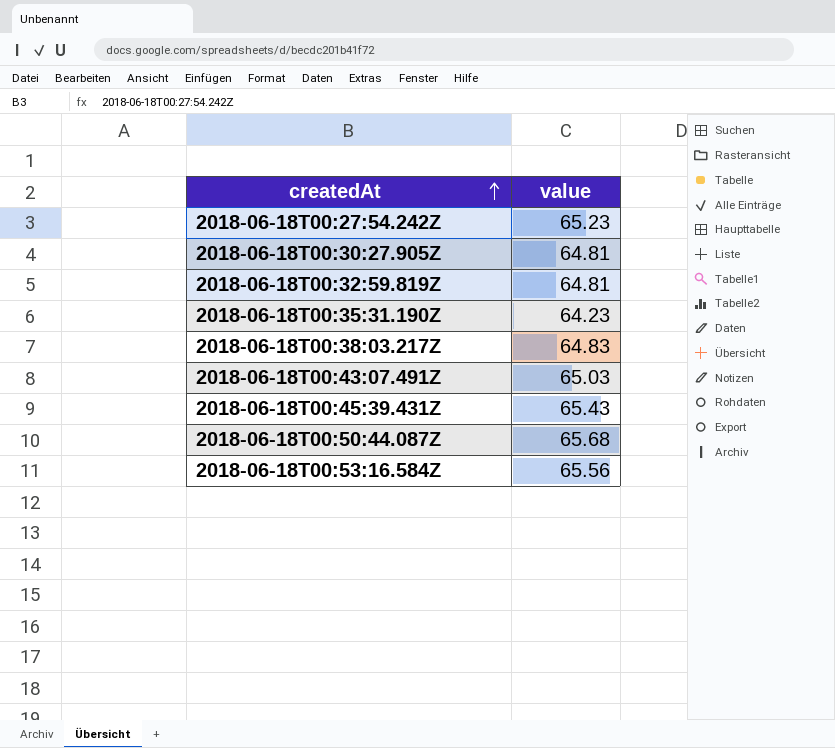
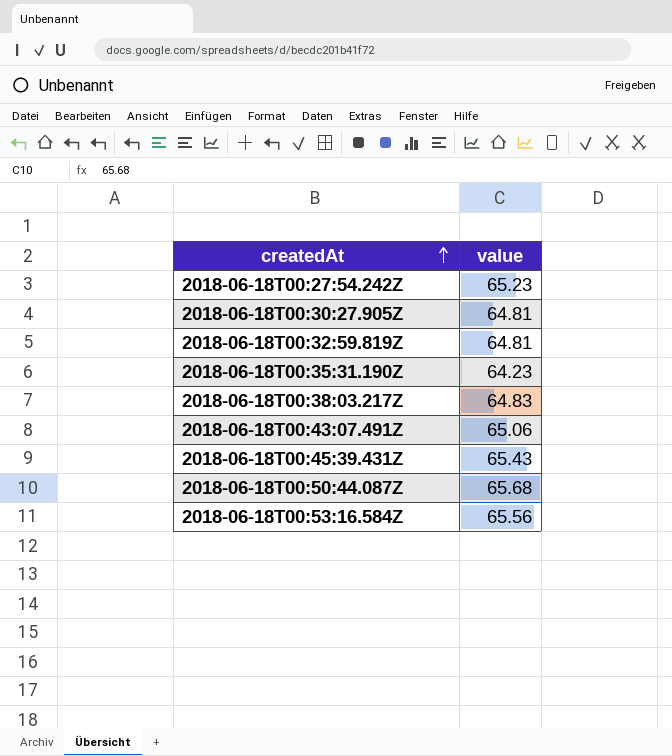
2018-06-18T00:43:07.491Z | value: 65.03 -> 65.06

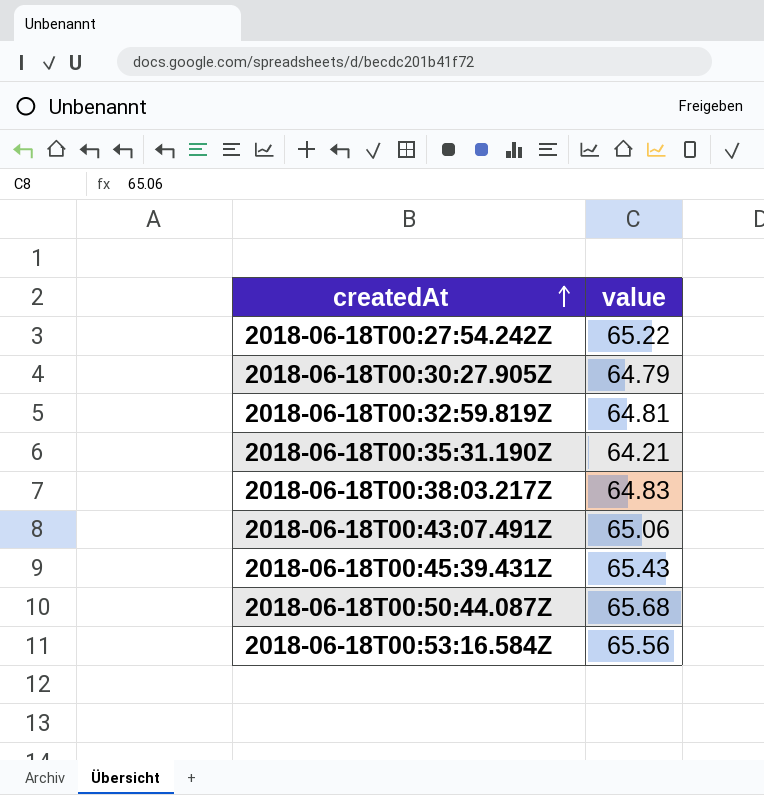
2018-06-18T00:27:54.242Z | value: 65.23 -> 65.22
2018-06-18T00:30:27.905Z | value: 64.81 -> 64.79
2018-06-18T00:35:31.190Z | value: 64.23 -> 64.21

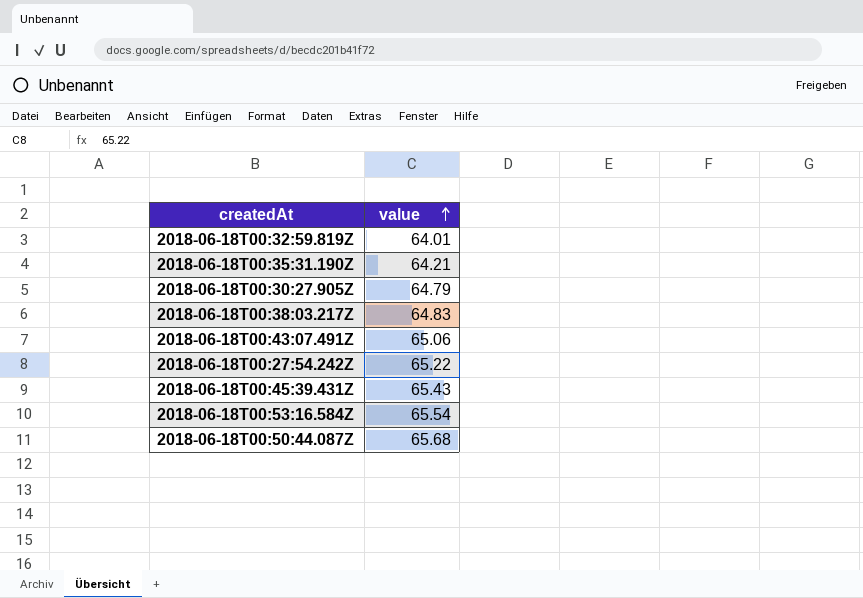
row order: createdAt ascending -> value ascending
2018-06-18T00:32:59.819Z | value: 64.81 -> 64.01
2018-06-18T00:53:16.584Z | value: 65.56 -> 65.54

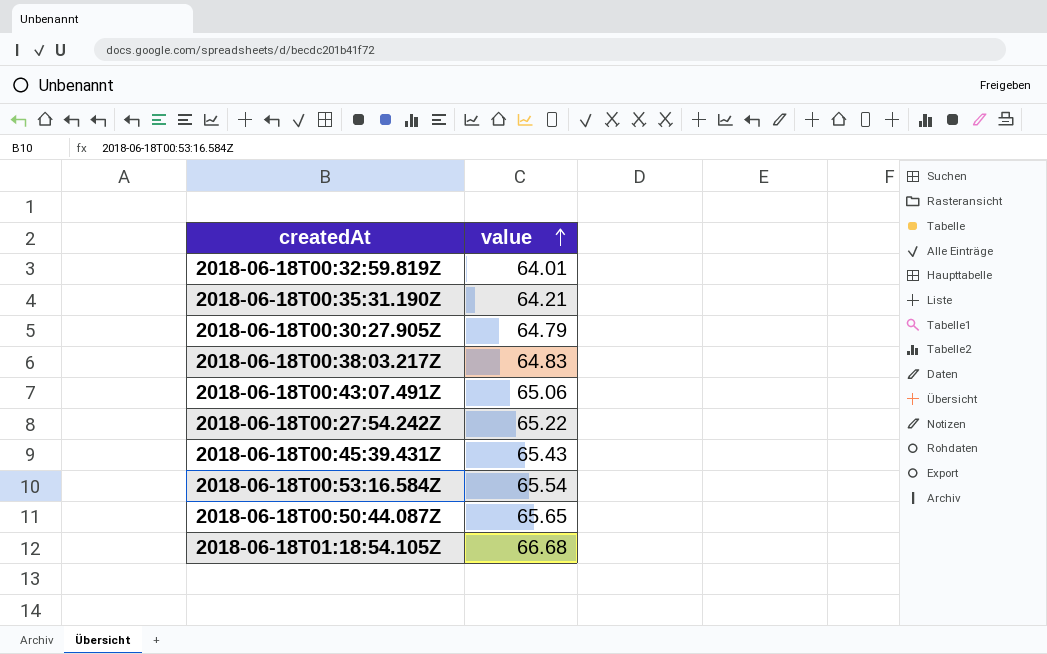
2018-06-18T00:50:44.087Z | value: 65.68 -> 65.65
row 2018-06-18T01:18:54.105Z: none -> 66.68

